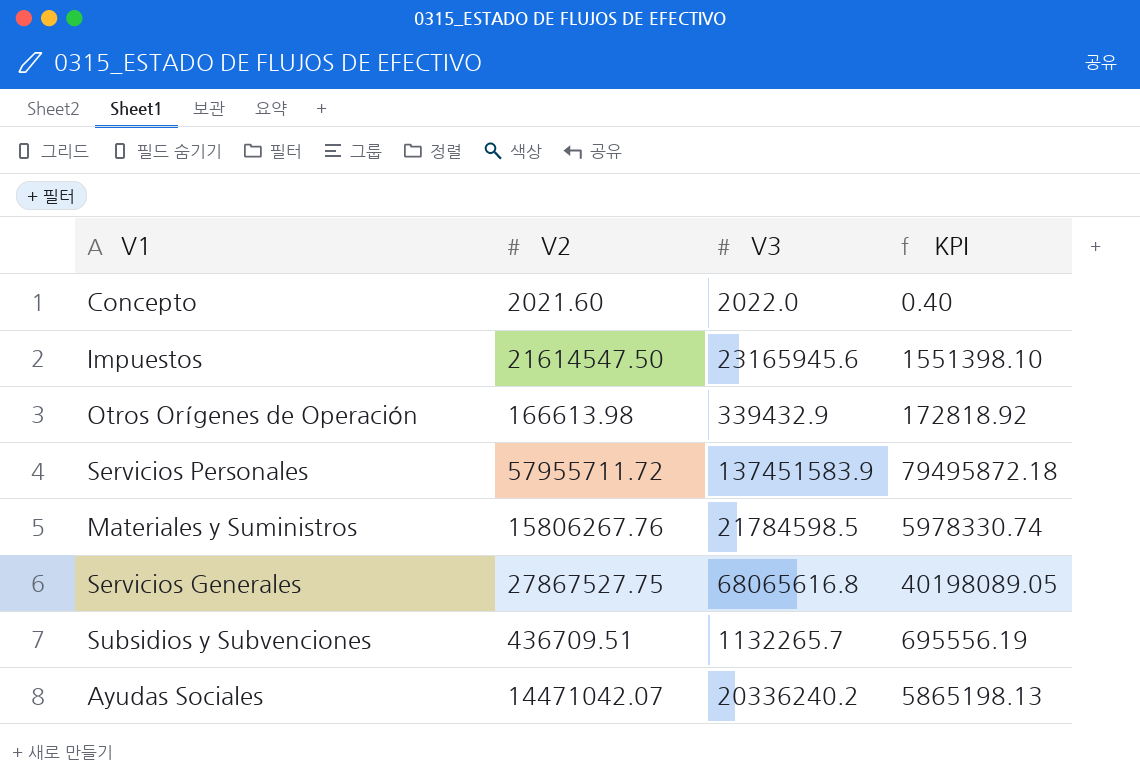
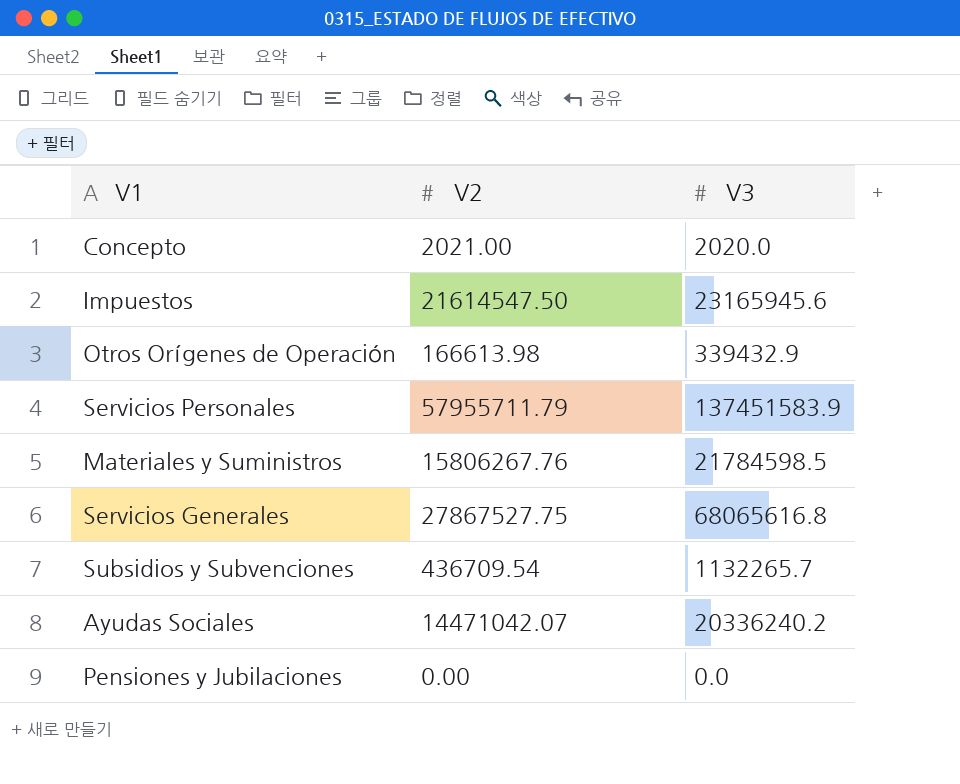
column KPI | formula: [V3] - [V2] -> none
Concepto | V2: 2021.60 -> 2021.00
Concepto | V3: 2022.0 -> 2020.0
Servicios Personales | V2: 57955711.72 -> 57955711.79
Subsidios y Subvenciones | V2: 436709.51 -> 436709.54
row Pensiones y Jubilaciones: none -> 0.00 | 0.0

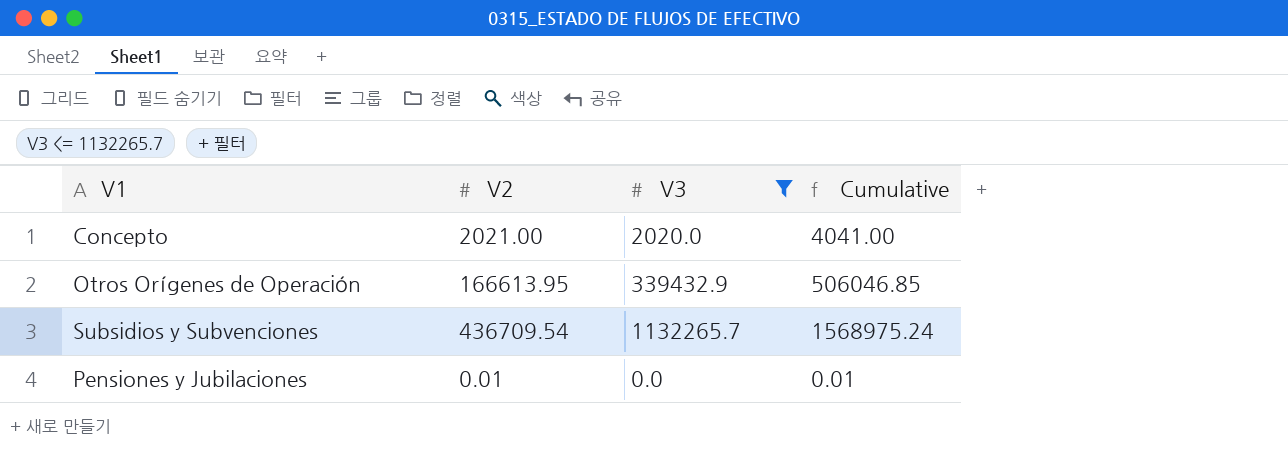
filter: none -> V3 <= 1132265.7
column Cumulative | formula: none -> [V2] + [V3]
Otros Orígenes de Operación | V2: 166613.98 -> 166613.95
Pensiones y Jubilaciones | V2: 0.00 -> 0.01

